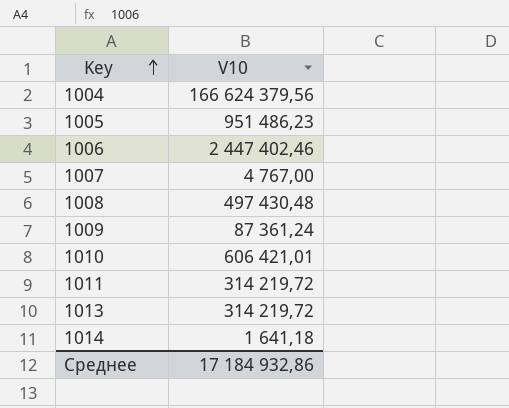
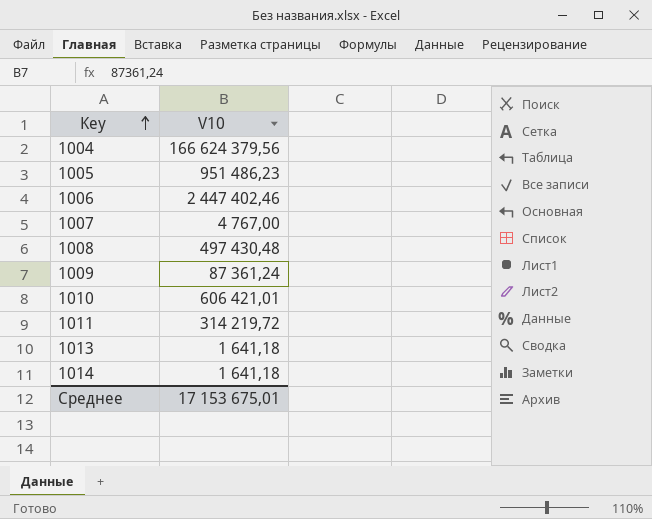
1013 | V10: 314 219,72 -> 1 641,18
Среднее | V10: 17 184 932,86 -> 17 153 675,01

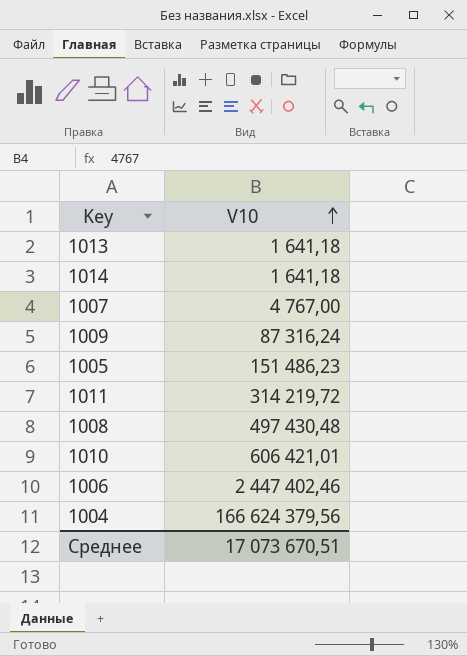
row order: Key ascending -> V10 ascending
1009 | V10: 87 361,24 -> 87 316,24
1005 | V10: 951 486,23 -> 151 486,23
Среднее | V10: 17 153 675,01 -> 17 073 670,51

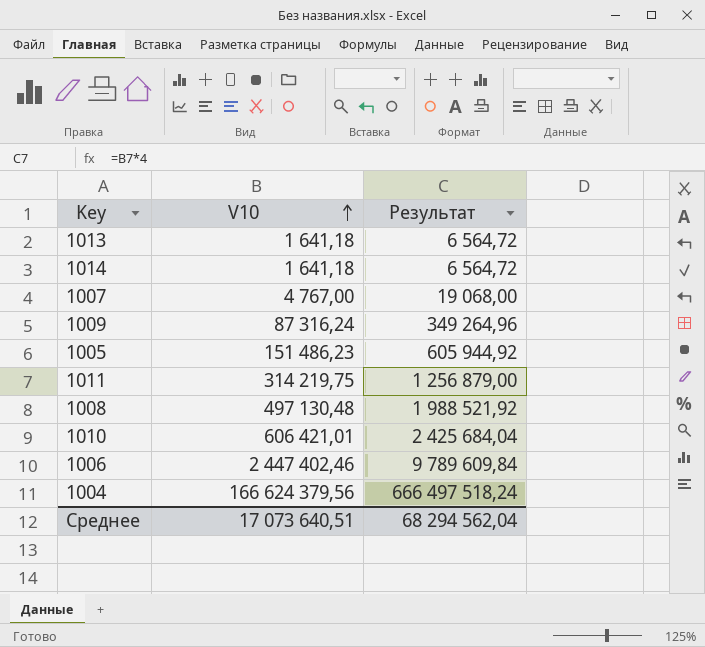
column Результат | formula: none -> [V10] * 4
1011 | V10: 314 219,72 -> 314 219,75
1008 | V10: 497 430,48 -> 497 130,48
Среднее | V10: 17 073 670,51 -> 17 073 640,51

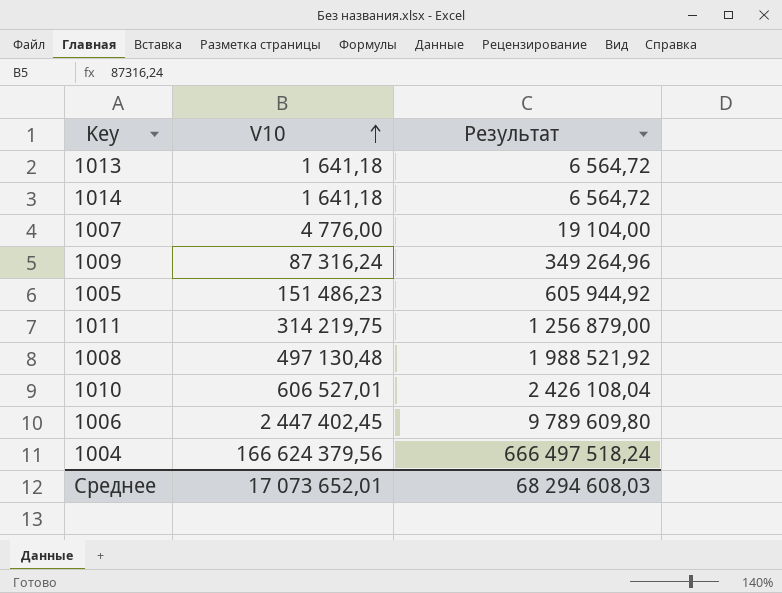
1007 | V10: 4 767,00 -> 4 776,00
1007 | Результат: 19 068,00 -> 19 104,00
1010 | V10: 606 421,01 -> 606 527,01
1010 | Результат: 2 425 684,04 -> 2 426 108,04
1006 | V10: 2 447 402,46 -> 2 447 402,45
1006 | Результат: 9 789 609,84 -> 9 789 609,80
Среднее | V10: 17 073 640,51 -> 17 073 652,01
Среднее | Результат: 68 294 562,04 -> 68 294 608,03

